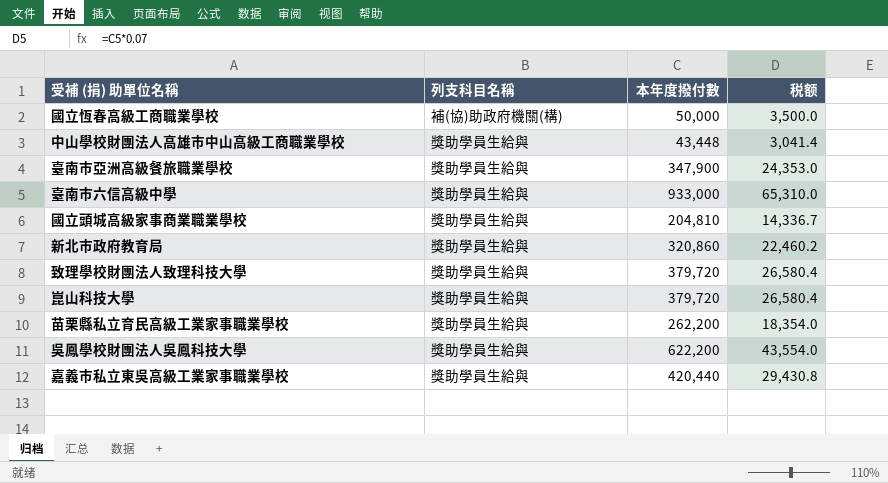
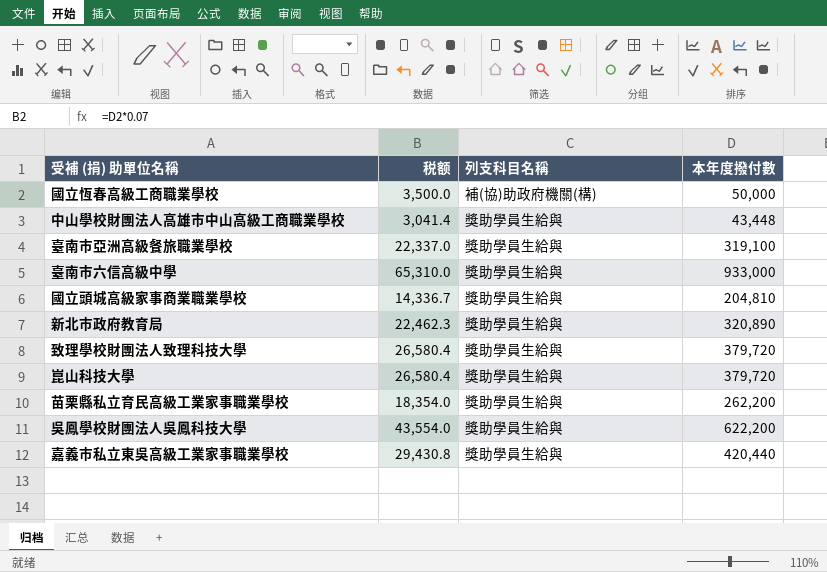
column 税额 | position: 4 -> 2
臺南市亞洲高級餐旅職業學校 | 税额: 24,353.0 -> 22,337.0
臺南市亞洲高級餐旅職業學校 | 本年度撥付數: 347,900 -> 319,100
新北市政府教育局 | 税额: 22,460.2 -> 22,462.3
新北市政府教育局 | 本年度撥付數: 320,860 -> 320,890

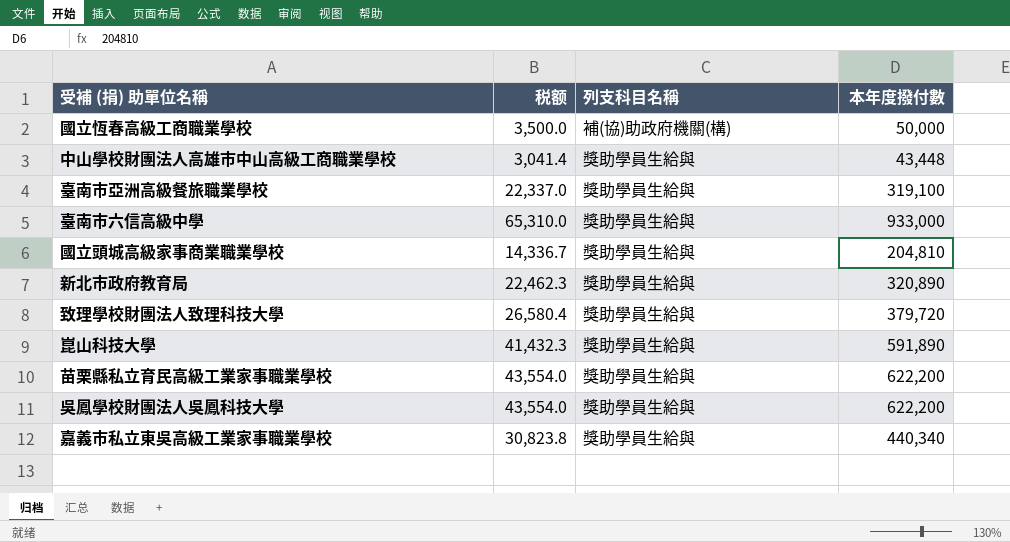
崑山科技大學 | 税额: 26,580.4 -> 41,432.3
崑山科技大學 | 本年度撥付數: 379,720 -> 591,890
苗栗縣私立育民高級工業家事職業學校 | 税额: 18,354.0 -> 43,554.0
苗栗縣私立育民高級工業家事職業學校 | 本年度撥付數: 262,200 -> 622,200
嘉義市私立東吳高級工業家事職業學校 | 税额: 29,430.8 -> 30,823.8
嘉義市私立東吳高級工業家事職業學校 | 本年度撥付數: 420,440 -> 440,340

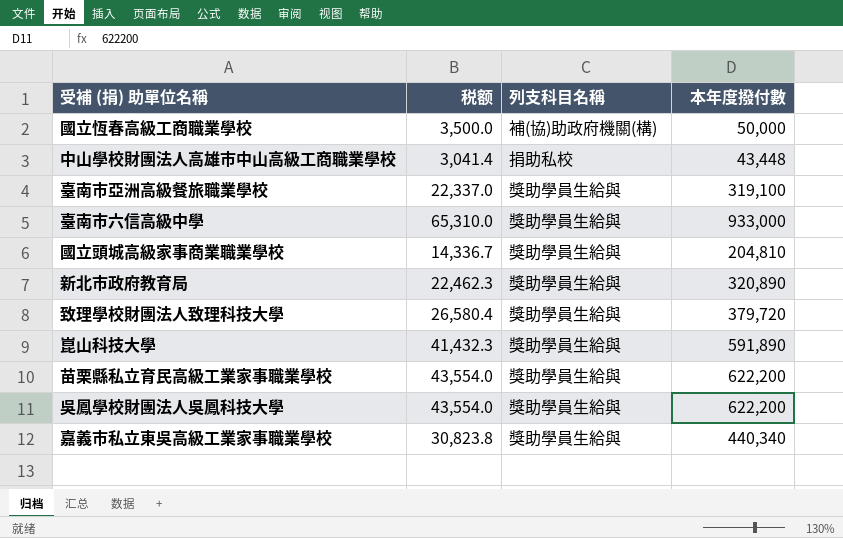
中山學校財團法人高雄市中山高級工商職業學校 | 列支科目名稱: 獎助學員生給與 -> 捐助私校

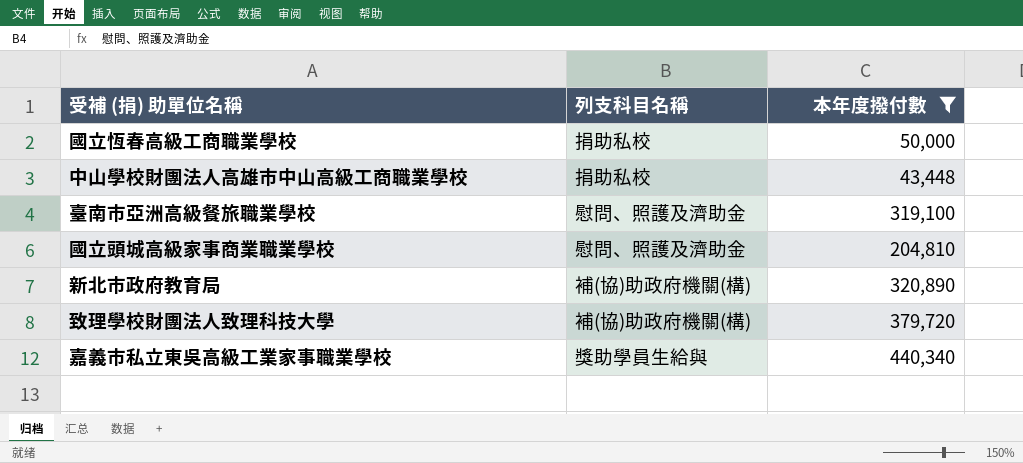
filter: none -> 本年度撥付數 <= 440,340
column 税额 | formula: [本年度撥付數] * 0.07 -> none
國立恆春高級工商職業學校 | 列支科目名稱: 補(協)助政府機關(構) -> 捐助私校
臺南市亞洲高級餐旅職業學校 | 列支科目名稱: 獎助學員生給與 -> 慰問、照護及濟助金
國立頭城高級家事商業職業學校 | 列支科目名稱: 獎助學員生給與 -> 慰問、照護及濟助金
新北市政府教育局 | 列支科目名稱: 獎助學員生給與 -> 補(協)助政府機關(構)
致理學校財團法人致理科技大學 | 列支科目名稱: 獎助學員生給與 -> 補(協)助政府機關(構)

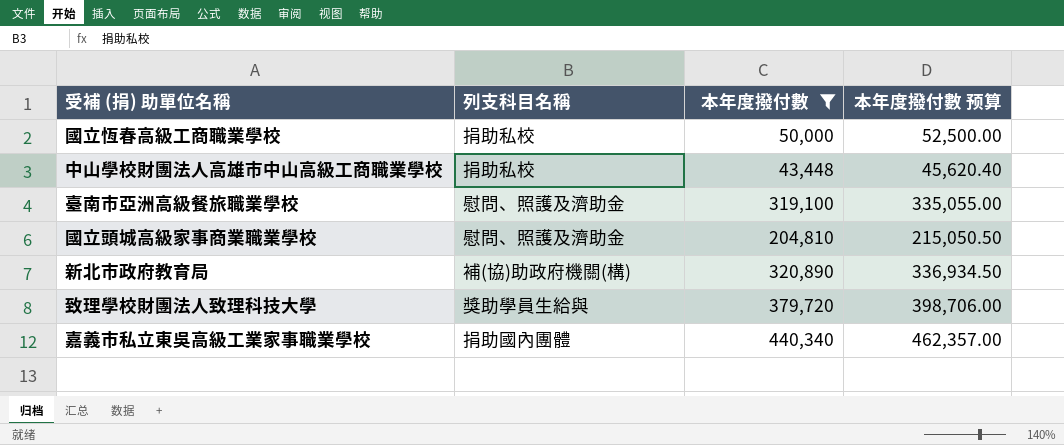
column 本年度撥付數 预算 | formula: none -> [本年度撥付數] * 1.05
致理學校財團法人致理科技大學 | 列支科目名稱: 補(協)助政府機關(構) -> 獎助學員生給與
嘉義市私立東吳高級工業家事職業學校 | 列支科目名稱: 獎助學員生給與 -> 捐助國內團體

